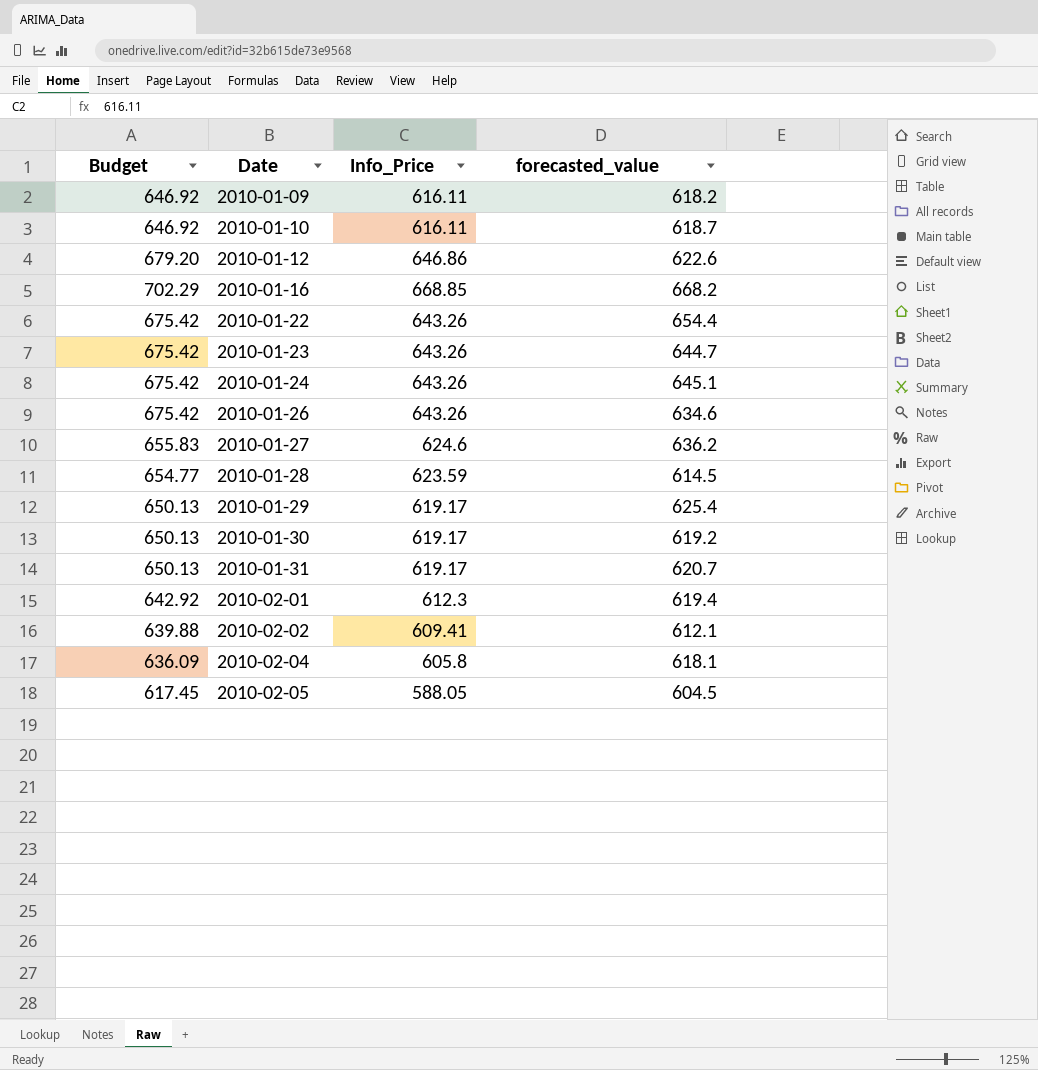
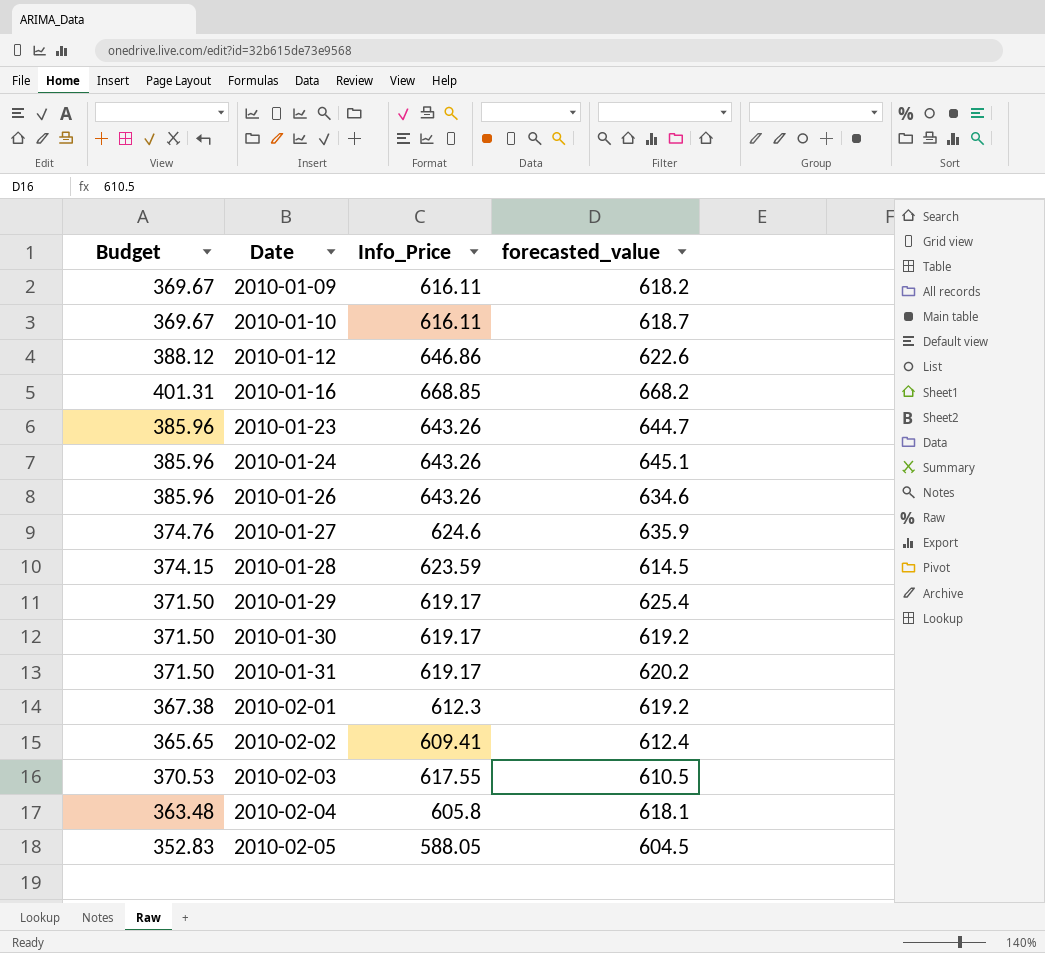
column Budget | formula: [Info_Price] * 1.05 -> [Info_Price] * 0.6
row 2010-01-22: 675.42 | 643.26 | 654.4 -> none
2010-01-27 | forecasted_value: 636.2 -> 635.9
2010-01-31 | forecasted_value: 620.7 -> 620.2
2010-02-01 | forecasted_value: 619.4 -> 619.2
2010-02-02 | forecasted_value: 612.1 -> 612.4
row 2010-02-03: none -> 370.53 | 617.55 | 610.5

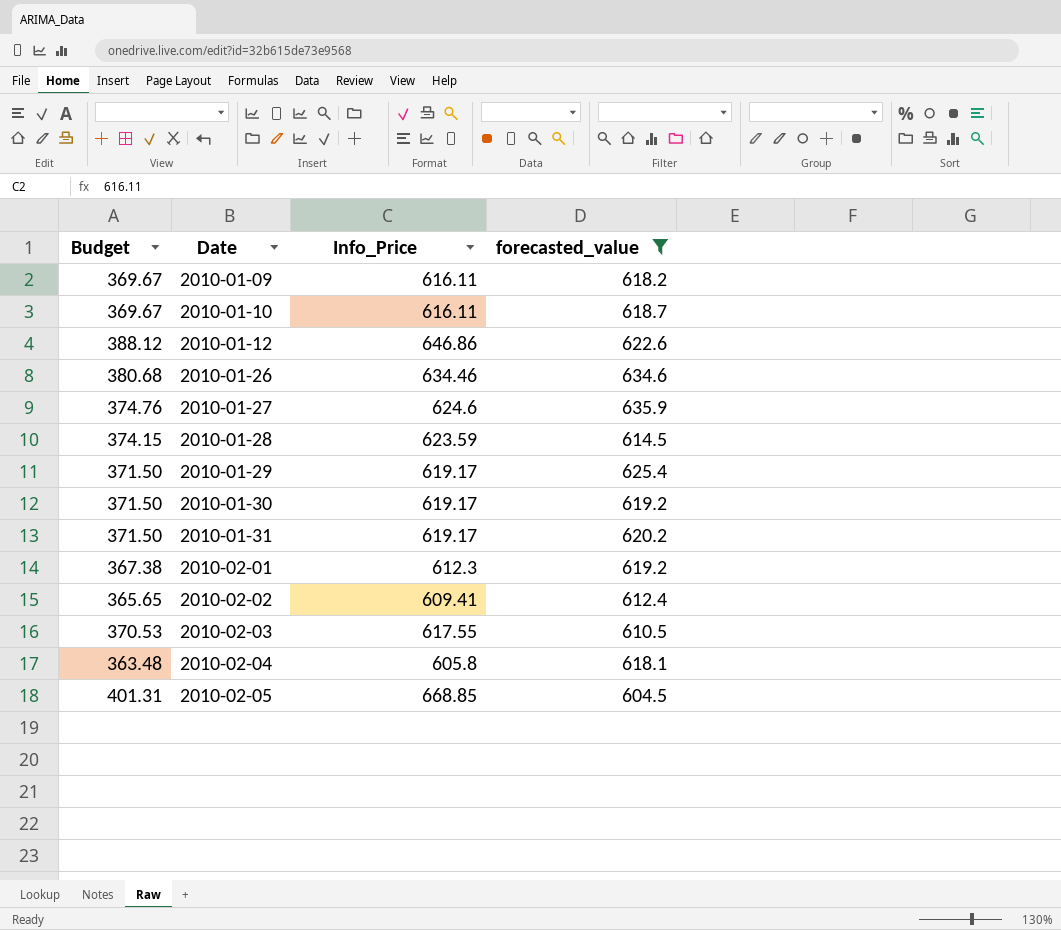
filter: none -> forecasted_value <= 635.9
2010-01-26 | Budget: 385.96 -> 380.68
2010-01-26 | Info_Price: 643.26 -> 634.46
2010-02-05 | Budget: 352.83 -> 401.31
2010-02-05 | Info_Price: 588.05 -> 668.85

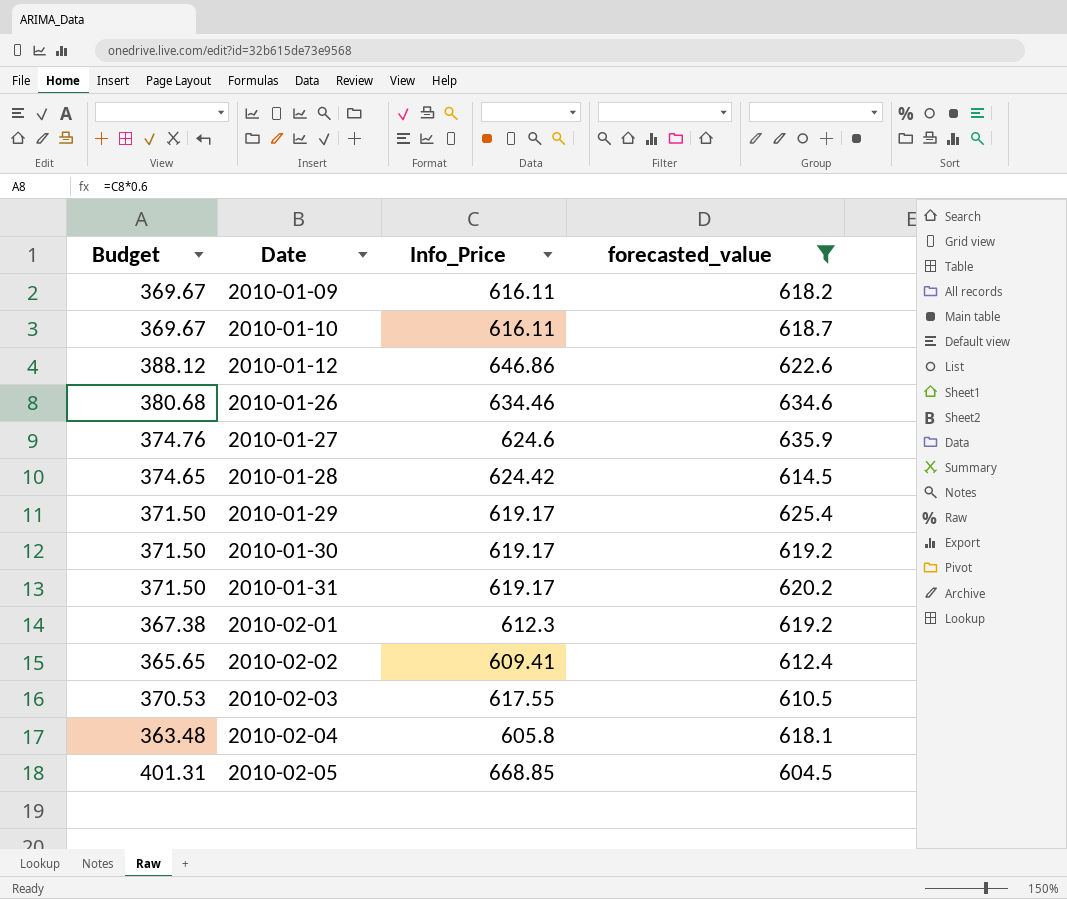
2010-01-28 | Budget: 374.15 -> 374.65
2010-01-28 | Info_Price: 623.59 -> 624.42

